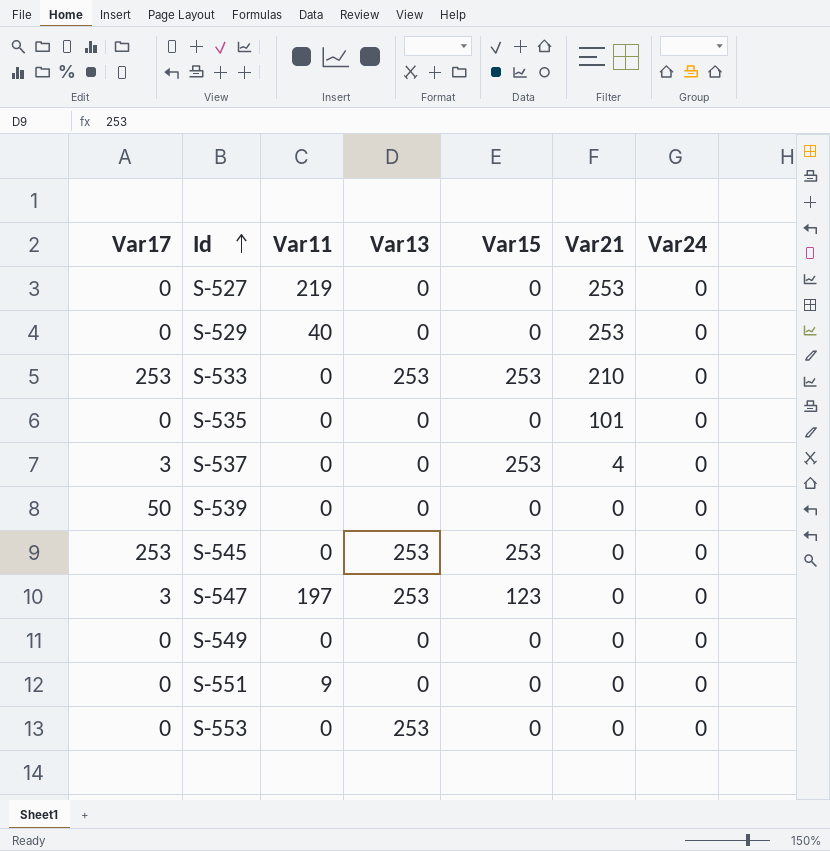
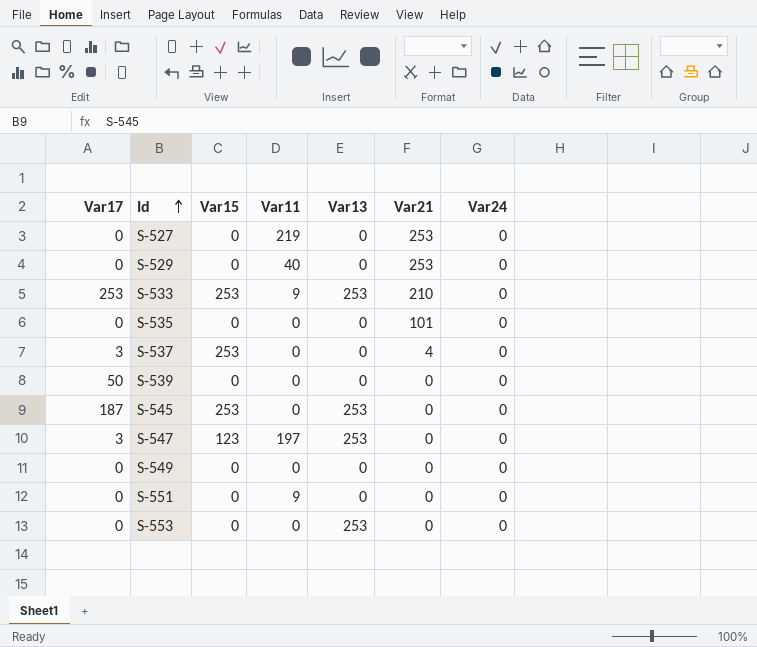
column Var15 | position: 5 -> 3
S-533 | Var11: 0 -> 9
S-545 | Var17: 253 -> 187

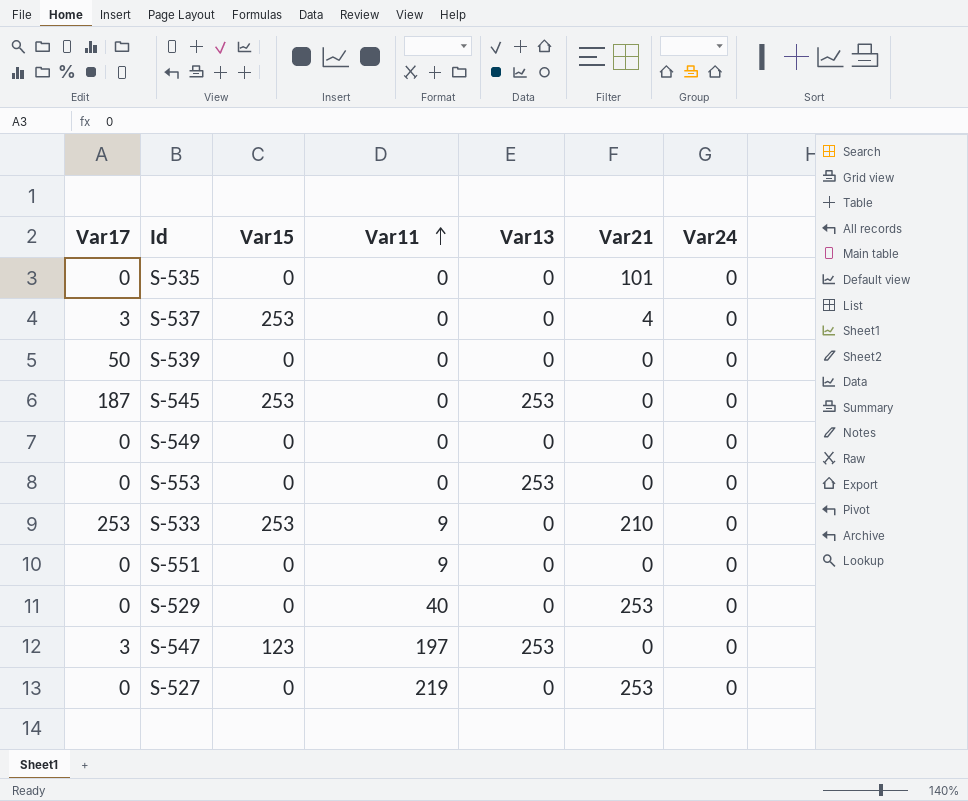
row order: Id ascending -> Var11 ascending
S-533 | Var13: 253 -> 0

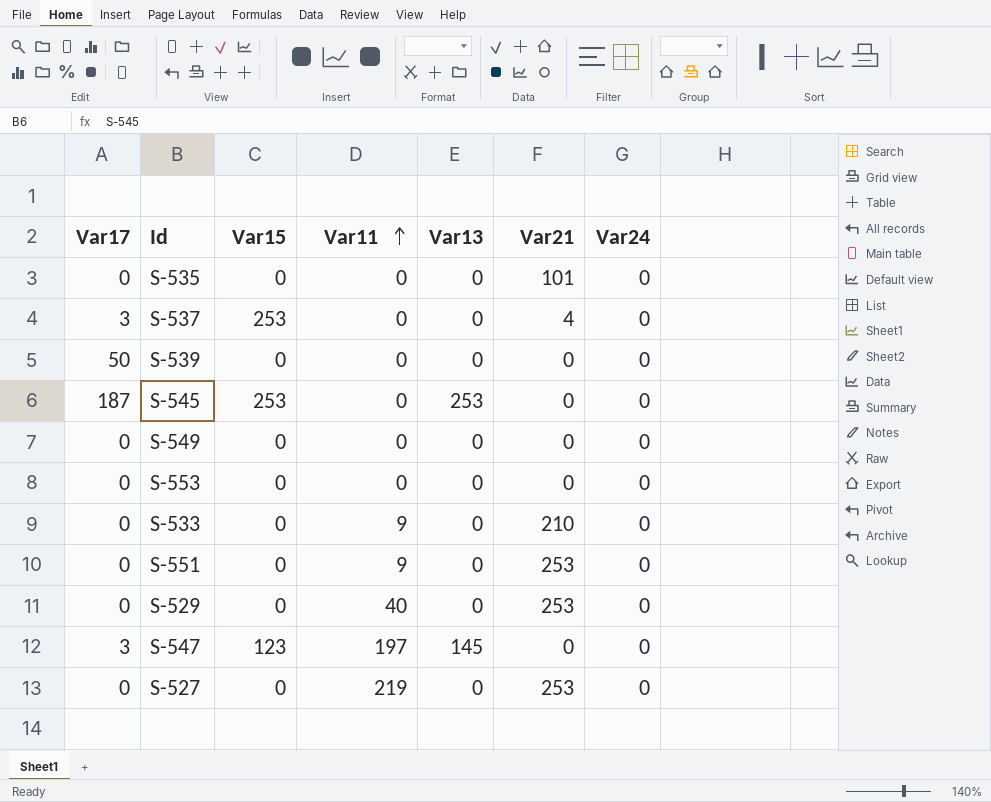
S-553 | Var13: 253 -> 0
S-533 | Var17: 253 -> 0
S-533 | Var15: 253 -> 0
S-551 | Var21: 0 -> 253
S-547 | Var13: 253 -> 145

